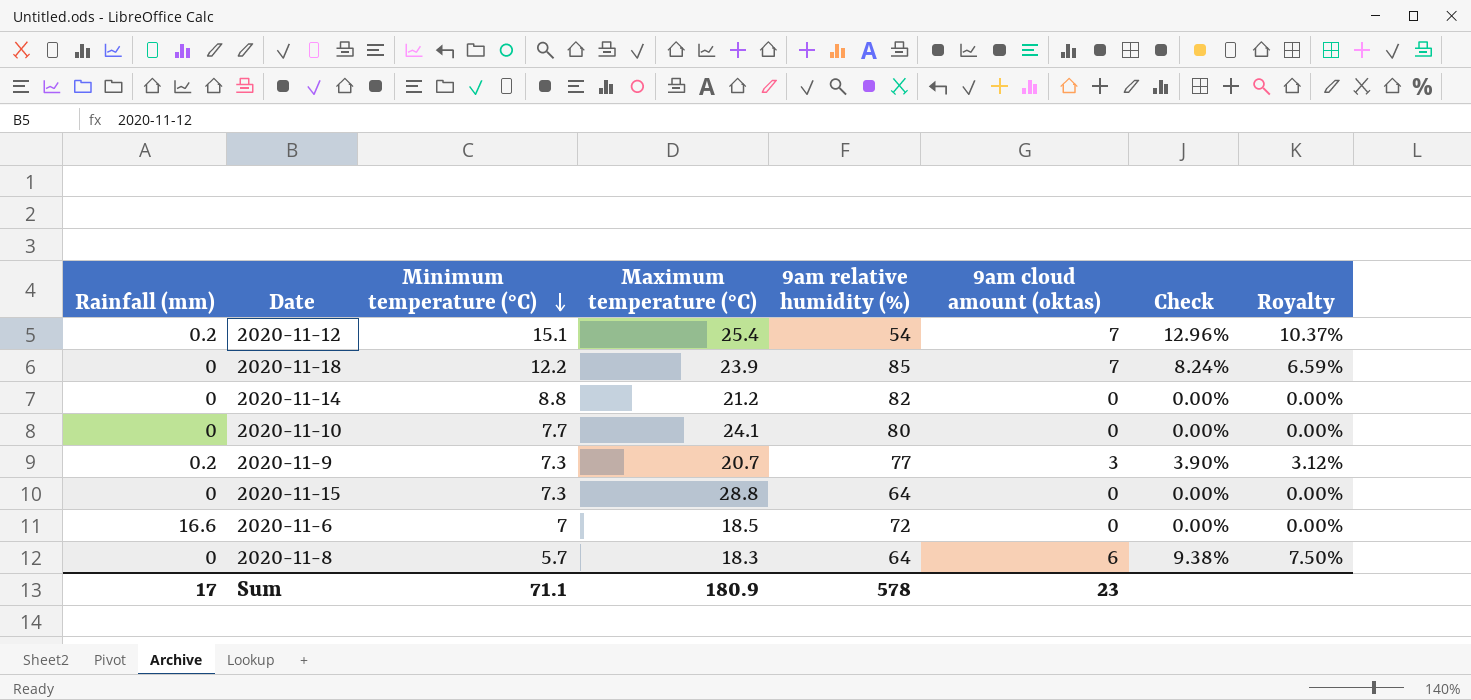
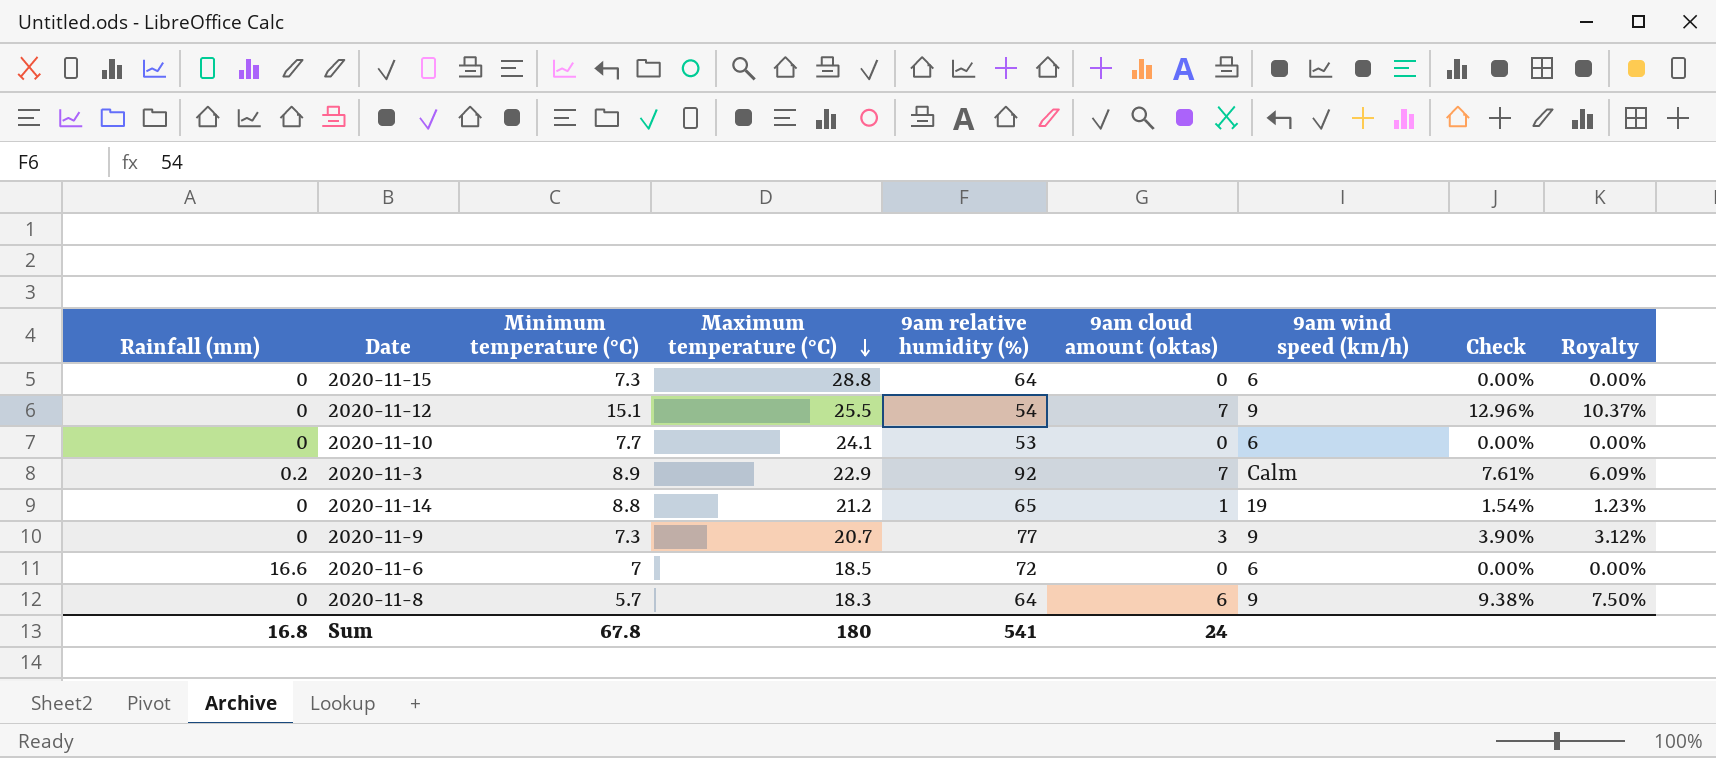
row order: Minimum temperature (°C) descending -> Maximum temperature (°C) descending
column 9am wind speed (km/h) | position: none -> 7
row 2020-11-18: 0 | 12.2 | 23.9 | 85 | 7 | 8.24% | 6.59% -> none
2020-11-12 | Rainfall (mm): 0.2 -> 0
2020-11-12 | Maximum temperature (°C): 25.4 -> 25.5
2020-11-10 | 9am relative humidity (%): 80 -> 53
row 2020-11-3: none -> 0.2 | 8.9 | 22.9 | 92 | 7 | Calm | 7.61% | 6.09%
2020-11-14 | 9am relative humidity (%): 82 -> 65
2020-11-14 | 9am cloud amount (oktas): 0 -> 1
2020-11-14 | Check: 0.00% -> 1.54%
2020-11-14 | Royalty: 0.00% -> 1.23%
2020-11-9 | Rainfall (mm): 0.2 -> 0
Sum | Rainfall (mm): 17 -> 16.8
Sum | Minimum temperature (°C): 71.1 -> 67.8
Sum | Maximum temperature (°C): 180.9 -> 180
Sum | 9am relative humidity (%): 578 -> 541
Sum | 9am cloud amount (oktas): 23 -> 24

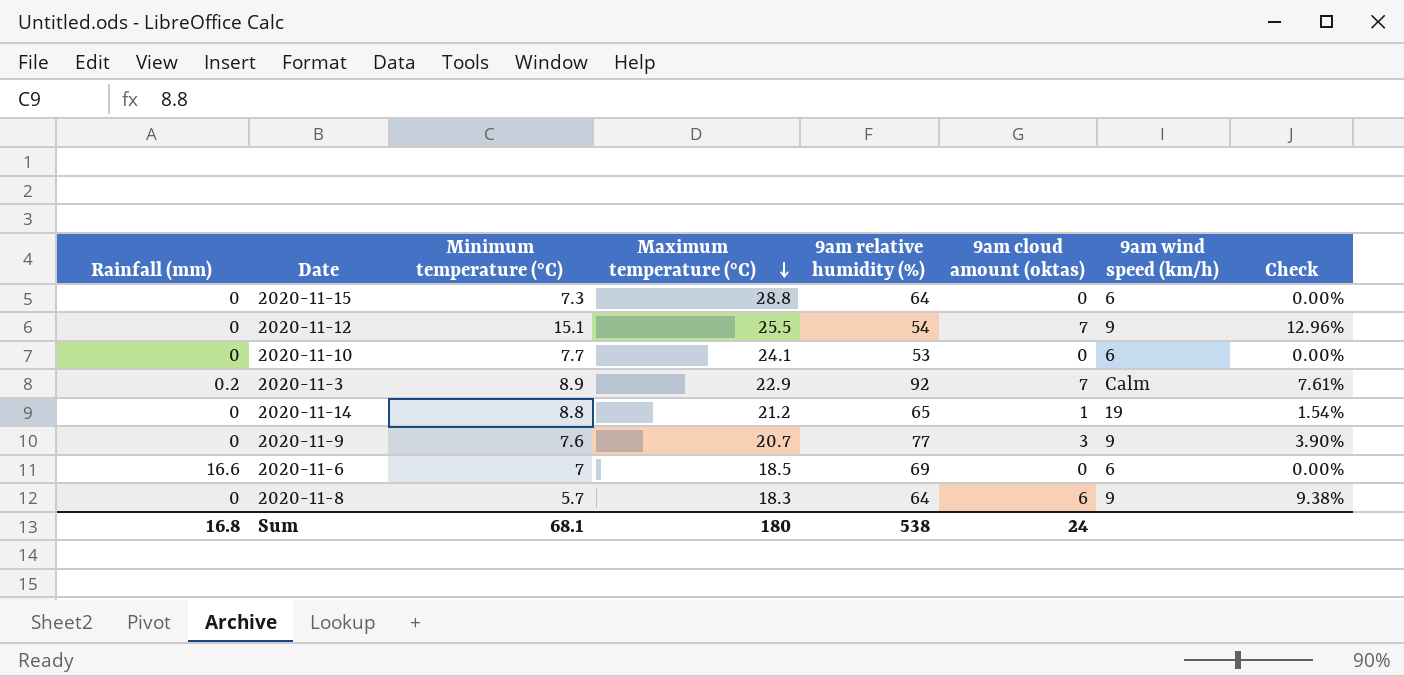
column Royalty | formula: [Check] * 0.8 -> none
2020-11-9 | Minimum temperature (°C): 7.3 -> 7.6
2020-11-6 | 9am relative humidity (%): 72 -> 69
Sum | Minimum temperature (°C): 67.8 -> 68.1
Sum | 9am relative humidity (%): 541 -> 538

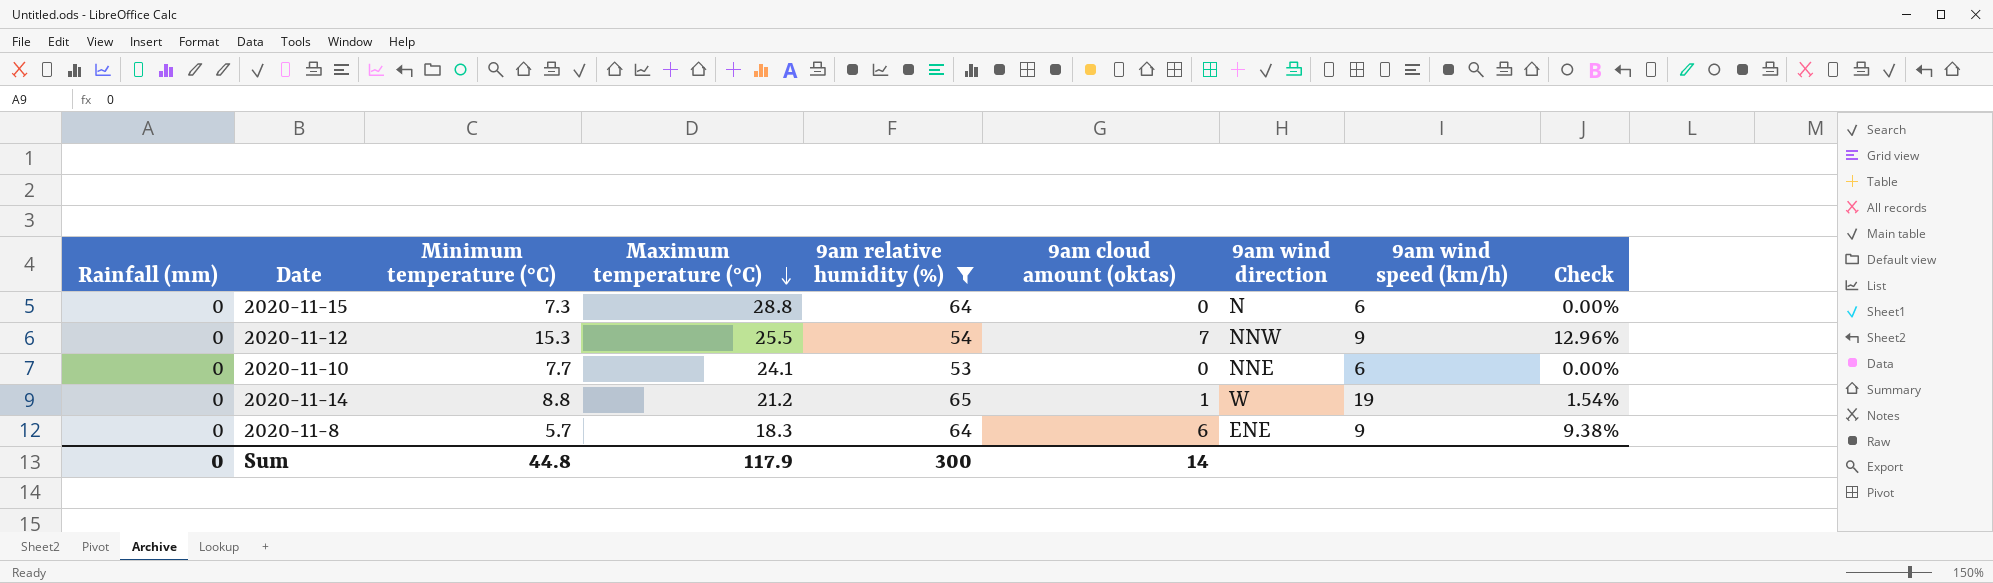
filter: none -> 9am relative humidity (%) <= 65
column 9am wind direction | position: none -> 7
2020-11-12 | Minimum temperature (°C): 15.1 -> 15.3
Sum | Rainfall (mm): 16.8 -> 0
Sum | Minimum temperature (°C): 68.1 -> 44.8
Sum | Maximum temperature (°C): 180 -> 117.9
Sum | 9am relative humidity (%): 538 -> 300
Sum | 9am cloud amount (oktas): 24 -> 14

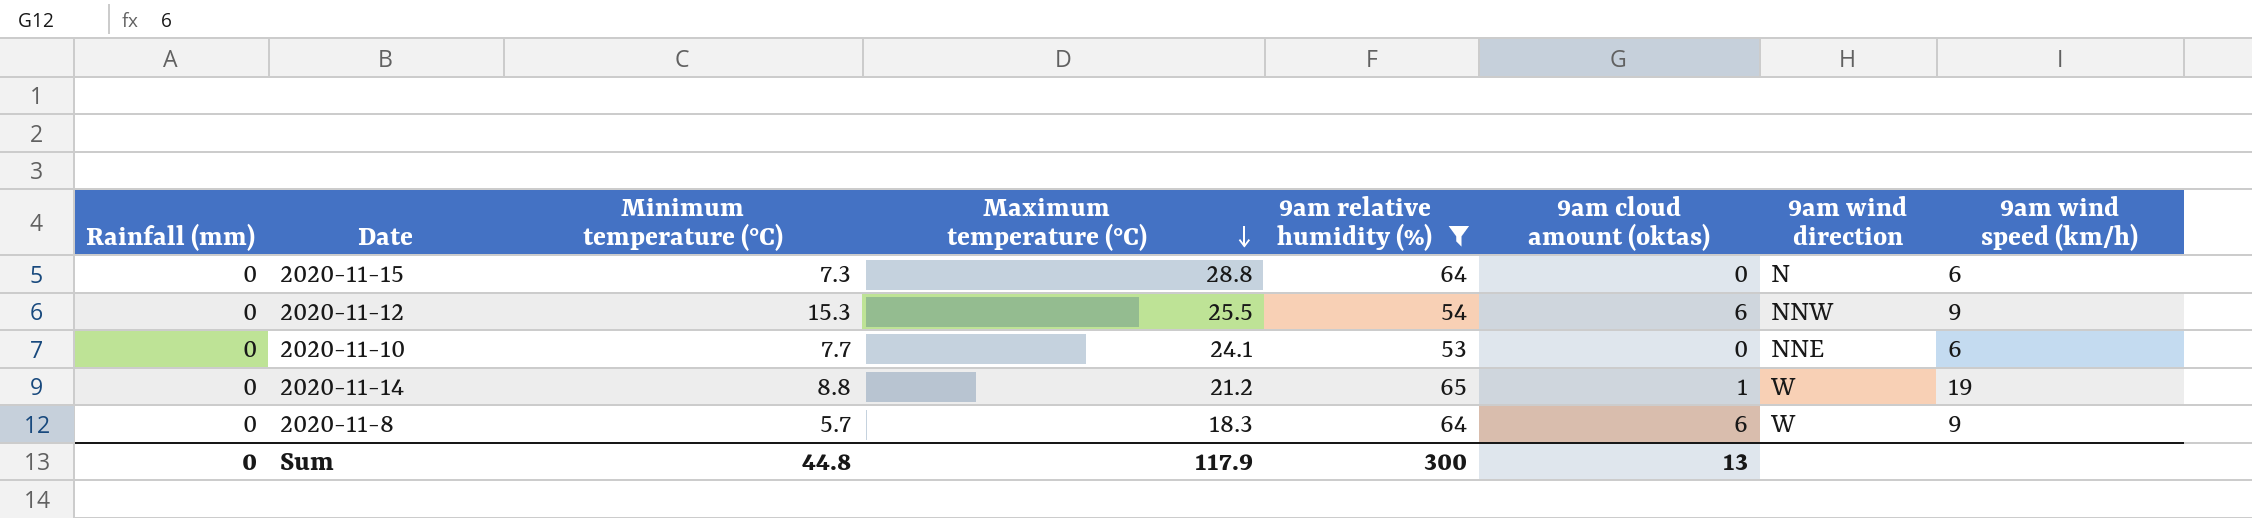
column Check | formula: [9am cloud amount (oktas)] / [9am relative humidity (%)] -> none
2020-11-12 | 9am cloud amount (oktas): 7 -> 6
2020-11-8 | 9am wind direction: ENE -> W
Sum | 9am cloud amount (oktas): 14 -> 13

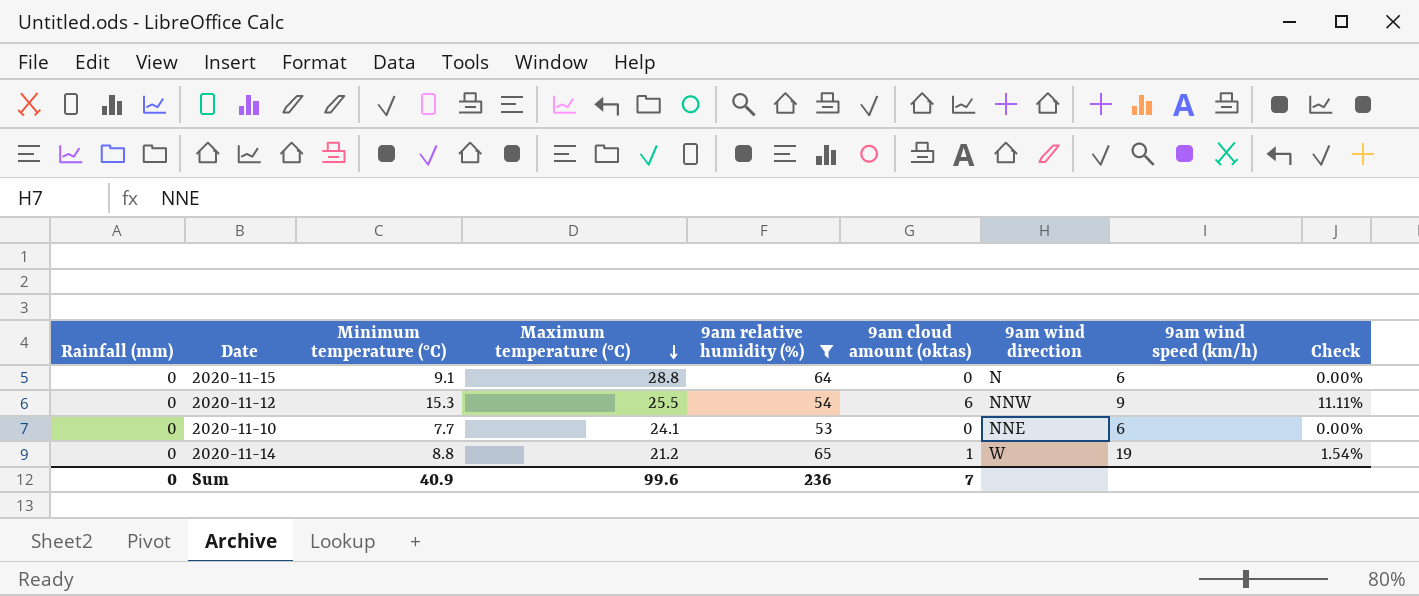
column Check | formula: none -> [9am cloud amount (oktas)] / [9am relative humidity (%)]
row 2020-11-8: 0 | 5.7 | 18.3 | 64 | 6 | W | 9 -> none
2020-11-15 | Minimum temperature (°C): 7.3 -> 9.1
Sum | Minimum temperature (°C): 44.8 -> 40.9
Sum | Maximum temperature (°C): 117.9 -> 99.6
Sum | 9am relative humidity (%): 300 -> 236
Sum | 9am cloud amount (oktas): 13 -> 7

